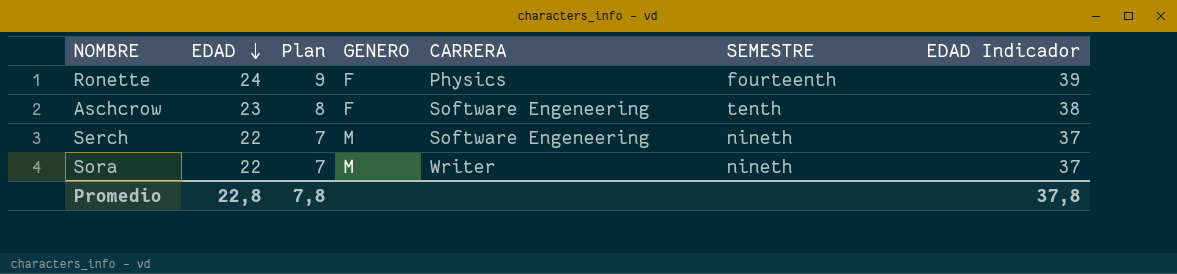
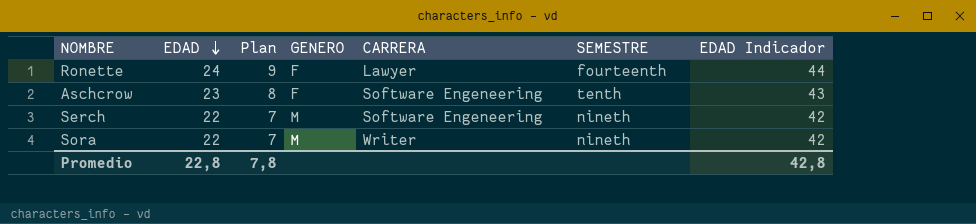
column EDAD Indicador | formula: [EDAD] + 15 -> [EDAD] + 20
Ronette | CARRERA: Physics -> Lawyer
Promedio | EDAD Indicador: 37,8 -> 42,8

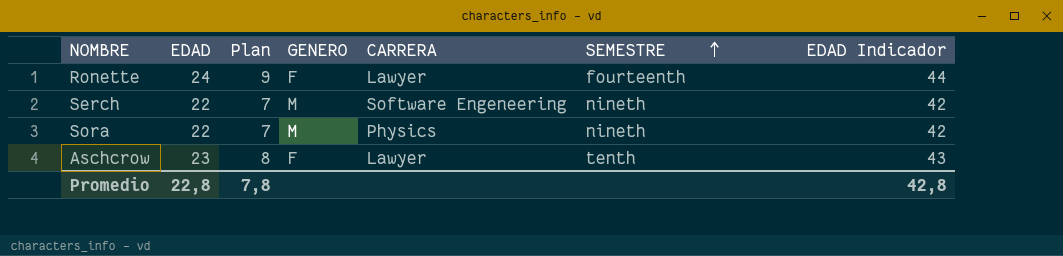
row order: EDAD descending -> SEMESTRE ascending
Sora | CARRERA: Writer -> Physics
Aschcrow | CARRERA: Software Engeneering -> Lawyer

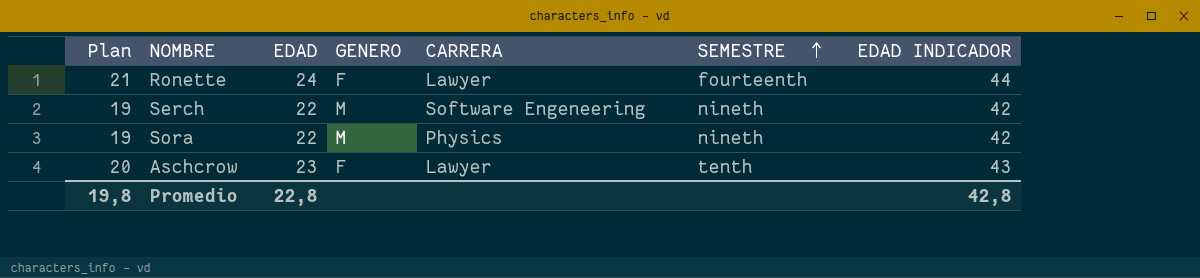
column Plan | formula: [EDAD] - 15 -> [EDAD] - 3
column Plan | position: 3 -> 1
column name: EDAD Indicador -> EDAD INDICADOR
Promedio | Plan: 7,8 -> 19,8

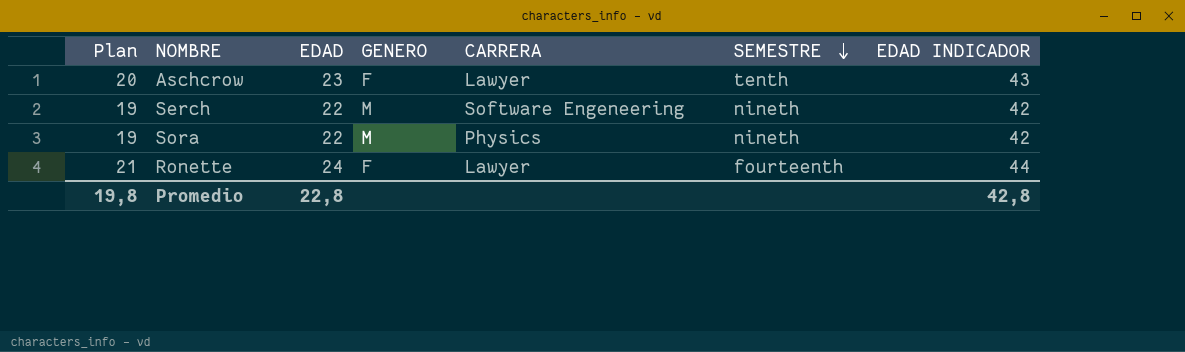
row order: SEMESTRE ascending -> SEMESTRE descending

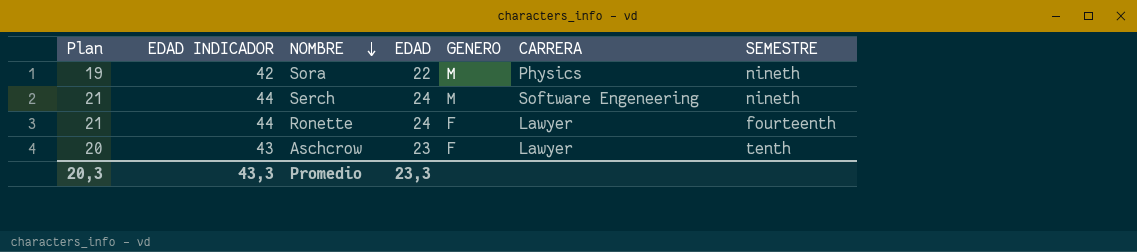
row order: SEMESTRE descending -> NOMBRE descending
column EDAD INDICADOR | position: 7 -> 2
Serch | Plan: 19 -> 21
Serch | EDAD INDICADOR: 42 -> 44
Serch | EDAD: 22 -> 24
Promedio | Plan: 19,8 -> 20,3
Promedio | EDAD INDICADOR: 42,8 -> 43,3
Promedio | EDAD: 22,8 -> 23,3

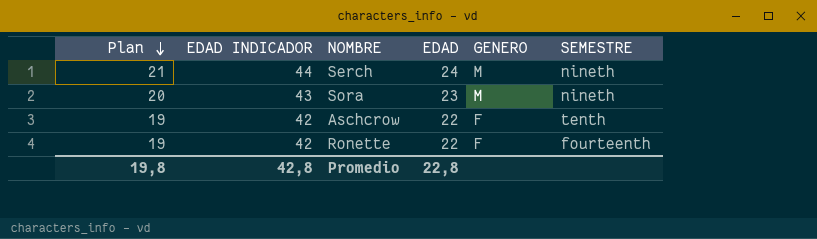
row order: NOMBRE descending -> Plan descending
column CARRERA | position: 6 -> none
Sora | Plan: 19 -> 20
Sora | EDAD INDICADOR: 42 -> 43
Sora | EDAD: 22 -> 23
Aschcrow | Plan: 20 -> 19
Aschcrow | EDAD INDICADOR: 43 -> 42
Aschcrow | EDAD: 23 -> 22
Ronette | Plan: 21 -> 19
Ronette | EDAD INDICADOR: 44 -> 42
Ronette | EDAD: 24 -> 22
Promedio | Plan: 20,3 -> 19,8
Promedio | EDAD INDICADOR: 43,3 -> 42,8
Promedio | EDAD: 23,3 -> 22,8

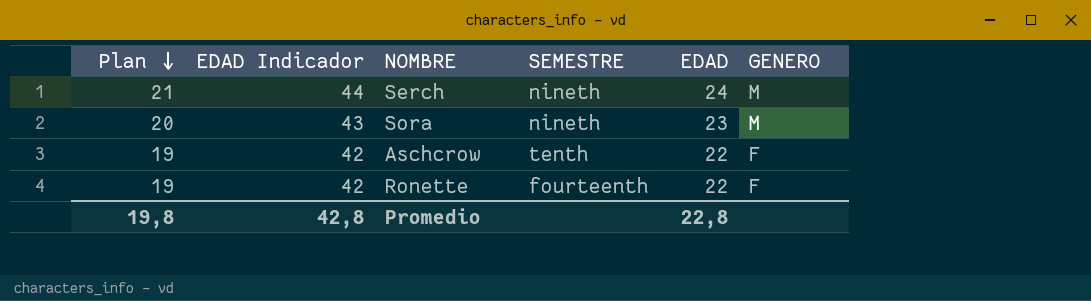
column name: EDAD INDICADOR -> EDAD Indicador
column SEMESTRE | position: 6 -> 4

